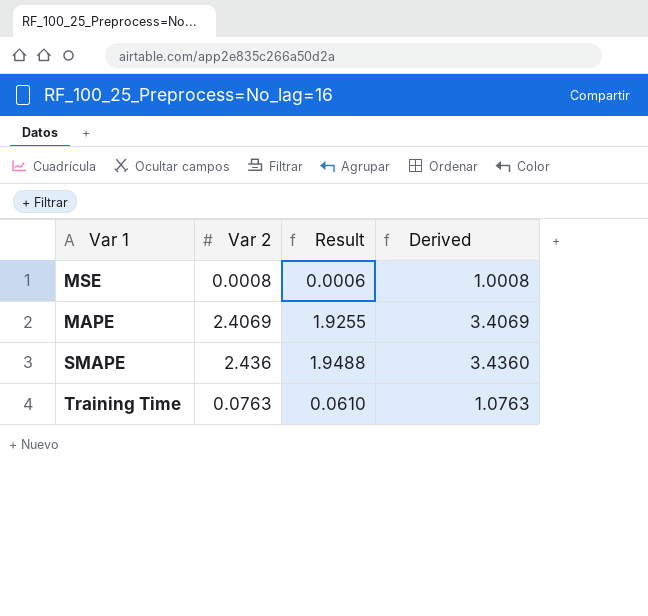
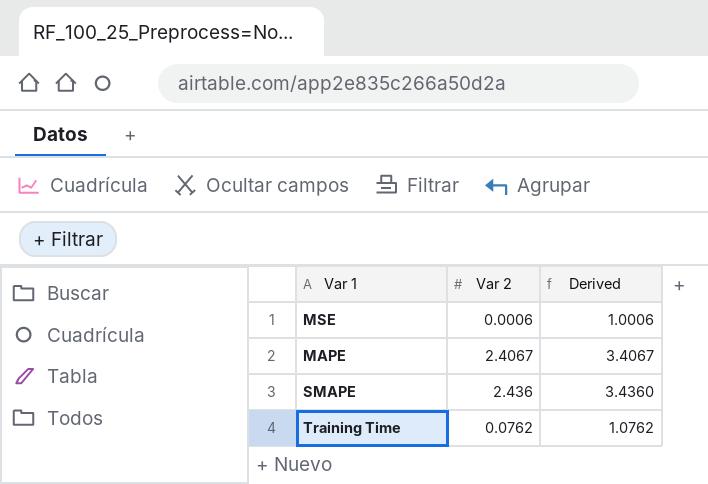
column Result | formula: [Var 2] * 0.8 -> none
MSE | Var 2: 0.0008 -> 0.0006
MSE | Derived: 1.0008 -> 1.0006
MAPE | Var 2: 2.4069 -> 2.4067
MAPE | Derived: 3.4069 -> 3.4067
Training Time | Var 2: 0.0763 -> 0.0762
Training Time | Derived: 1.0763 -> 1.0762

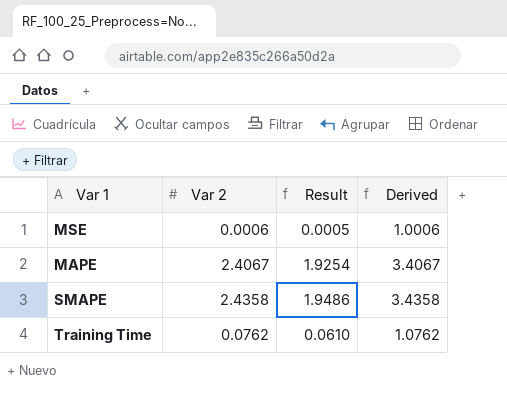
column Result | formula: none -> [Var 2] * 0.8
SMAPE | Var 2: 2.436 -> 2.4358
SMAPE | Derived: 3.4360 -> 3.4358

